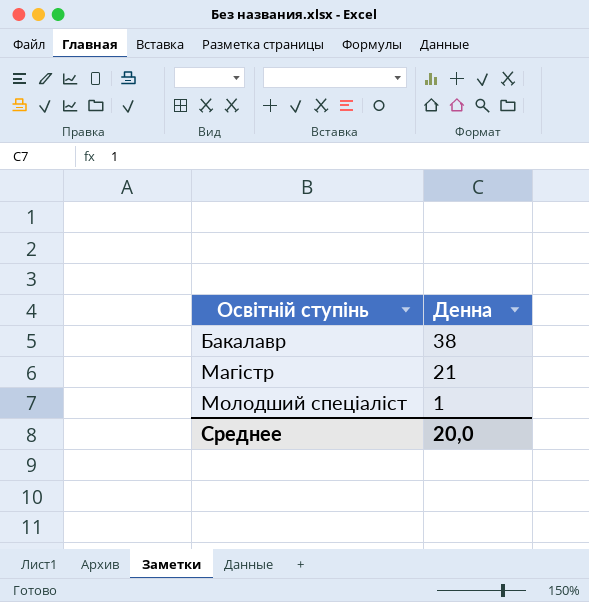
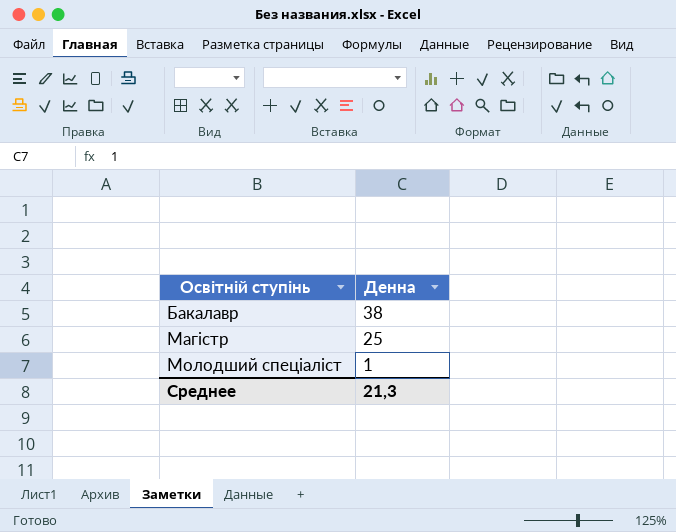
Магістр | Денна: 21 -> 25
Среднее | Денна: 20,0 -> 21,3

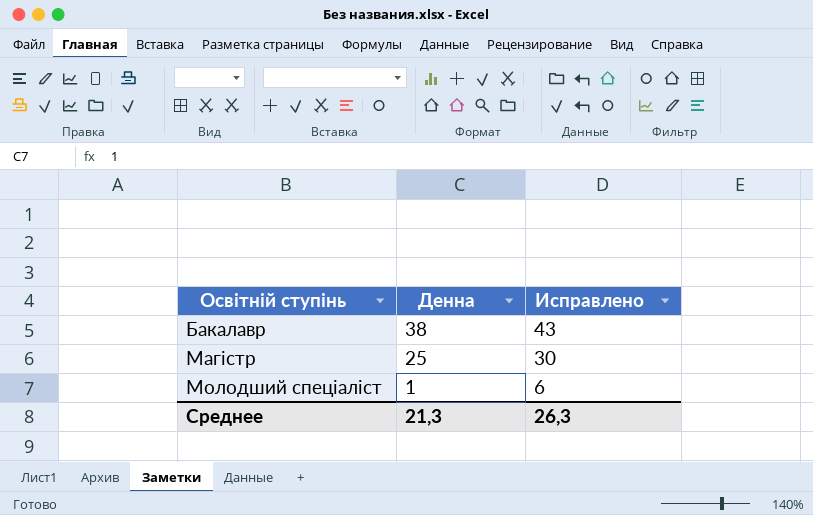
column Исправлено | formula: none -> [Денна] + 5

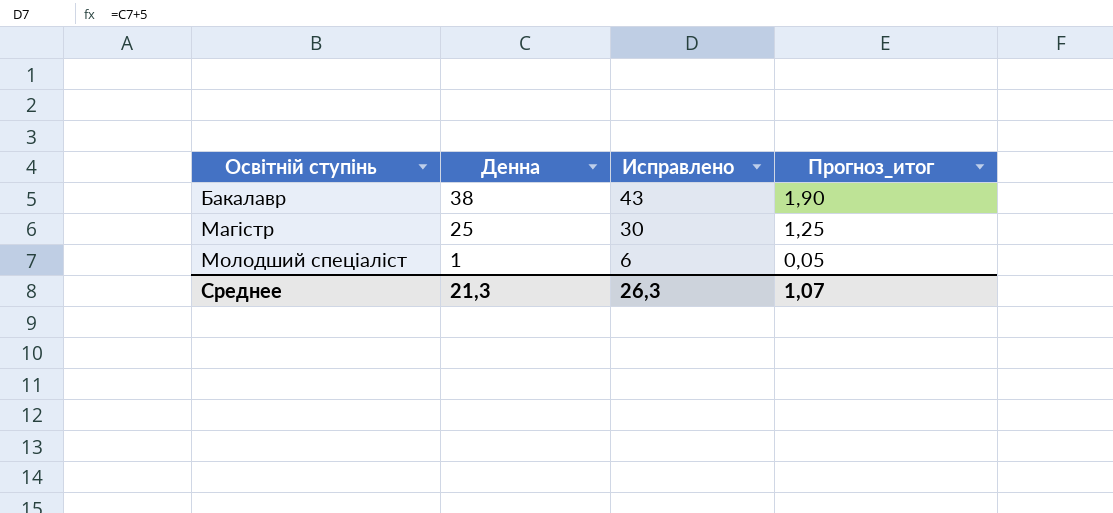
column Прогноз_итог | formula: none -> [Денна] * 0,05

